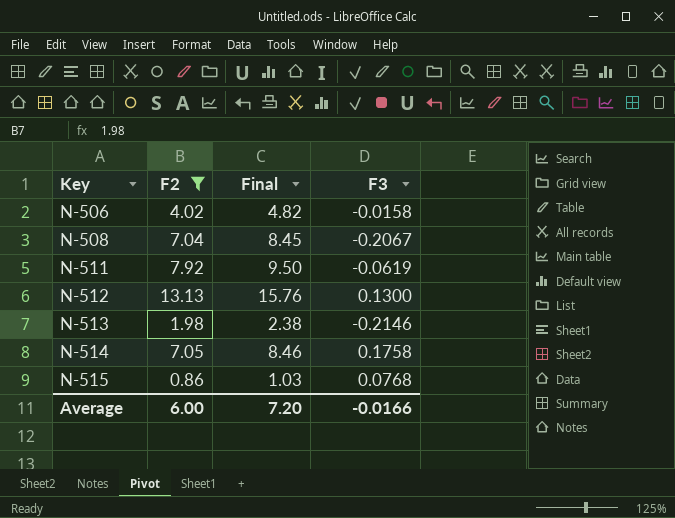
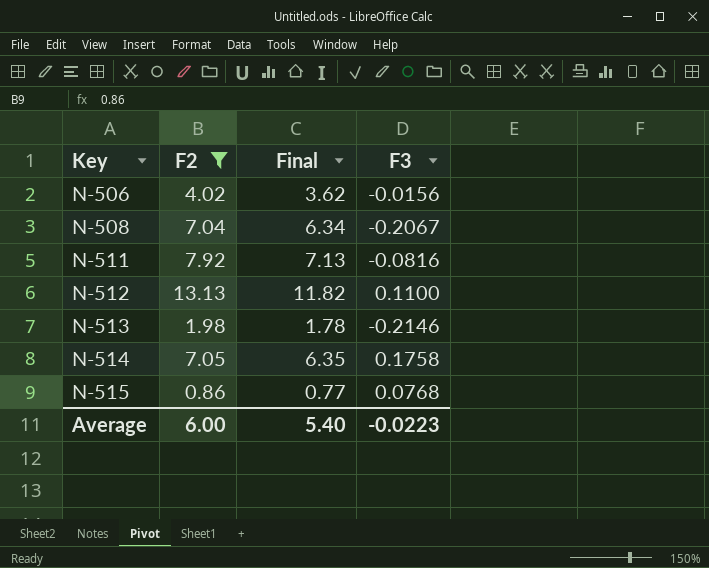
column Final | formula: [F2] * 1.2 -> [F2] * 0.9
N-506 | F3: -0.0158 -> -0.0156
N-511 | F3: -0.0619 -> -0.0816
N-512 | F3: 0.1300 -> 0.1100
Average | Final: 7.20 -> 5.40
Average | F3: -0.0166 -> -0.0223

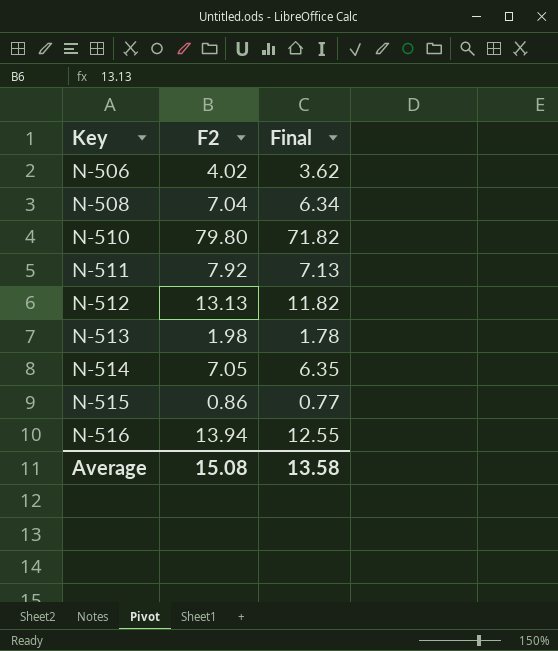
filter: F2 <= 13.13 -> none
column F3 | position: 4 -> none
Average | F2: 6.00 -> 15.08
Average | Final: 5.40 -> 13.58

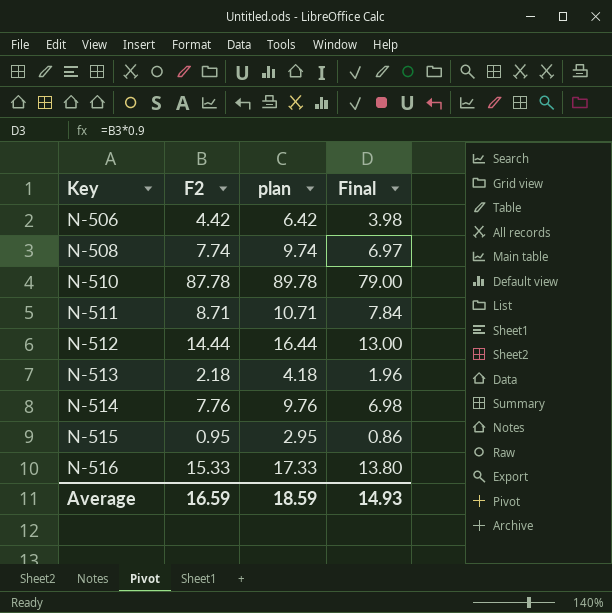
column plan | formula: none -> [F2] + 2
N-506 | F2: 4.02 -> 4.42
N-506 | Final: 3.62 -> 3.98
N-508 | F2: 7.04 -> 7.74
N-508 | Final: 6.34 -> 6.97
N-510 | F2: 79.80 -> 87.78
N-510 | Final: 71.82 -> 79.00
N-511 | F2: 7.92 -> 8.71
N-511 | Final: 7.13 -> 7.84
N-512 | F2: 13.13 -> 14.44
N-512 | Final: 11.82 -> 13.00
N-513 | F2: 1.98 -> 2.18
N-513 | Final: 1.78 -> 1.96
N-514 | F2: 7.05 -> 7.76
N-514 | Final: 6.35 -> 6.98
N-515 | F2: 0.86 -> 0.95
N-515 | Final: 0.77 -> 0.86
N-516 | F2: 13.94 -> 15.33
N-516 | Final: 12.55 -> 13.80
Average | F2: 15.08 -> 16.59
Average | Final: 13.58 -> 14.93

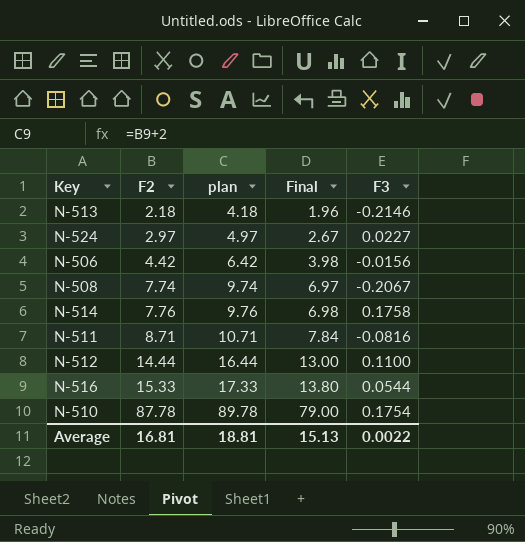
row order: Key ascending -> F2 ascending
column F3 | position: none -> 5
row N-515: 0.95 | 2.95 | 0.86 -> none
row N-524: none -> 2.97 | 4.97 | 2.67 | 0.0227
Average | F2: 16.59 -> 16.81
Average | plan: 18.59 -> 18.81
Average | Final: 14.93 -> 15.13

